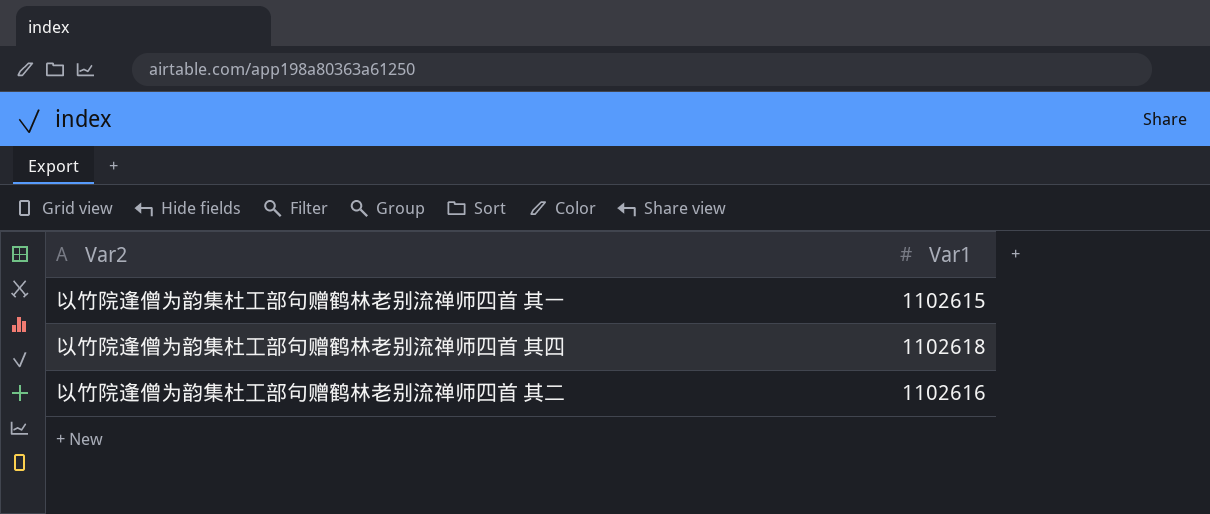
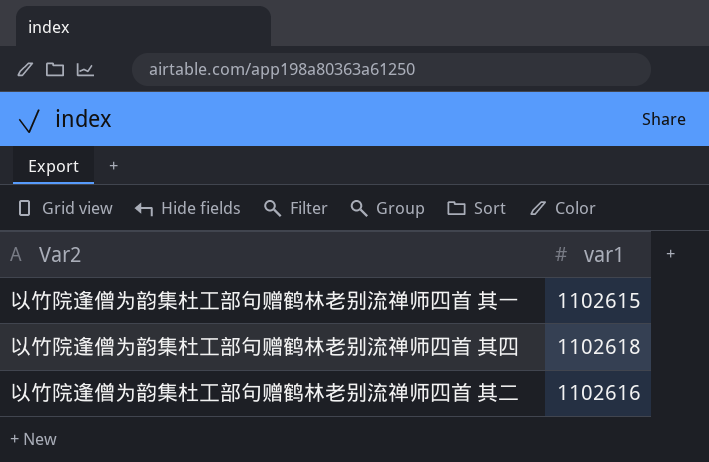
column name: Var1 -> var1

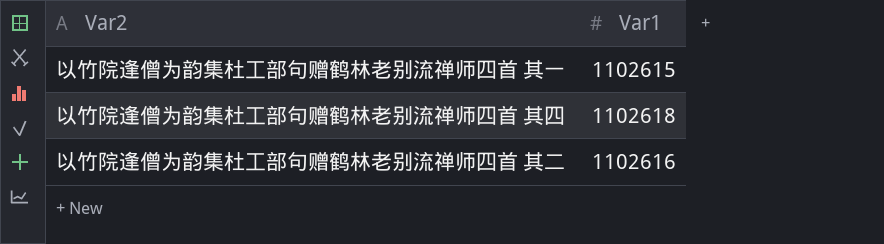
column name: var1 -> Var1

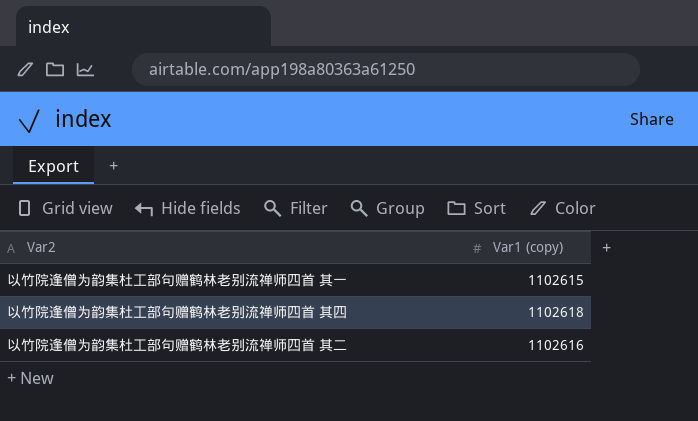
column name: Var1 -> Var1 (copy)

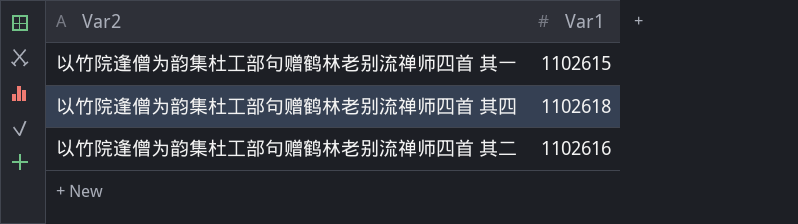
column name: Var1 (copy) -> Var1

